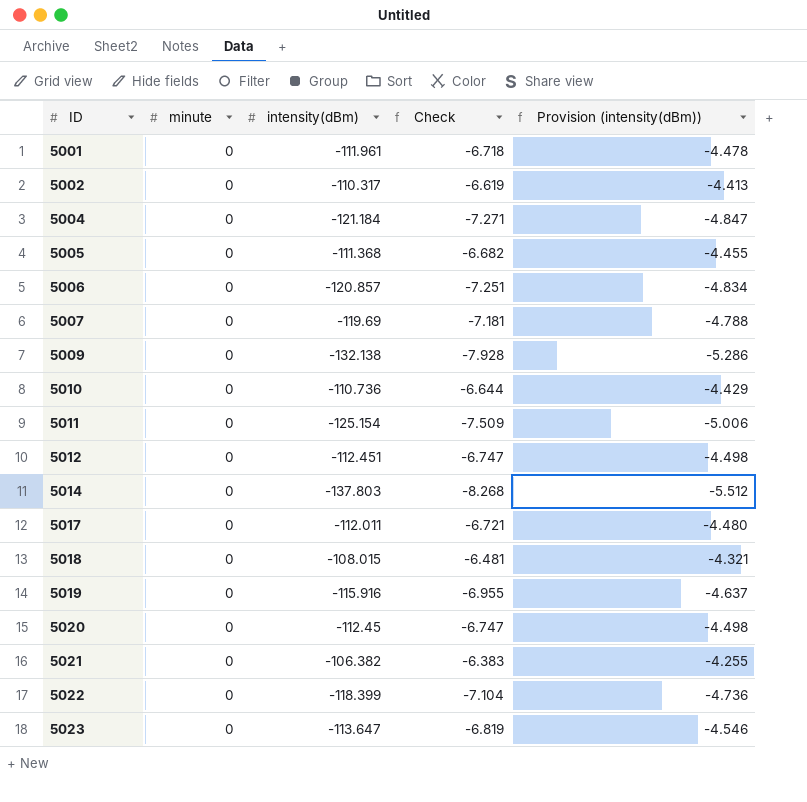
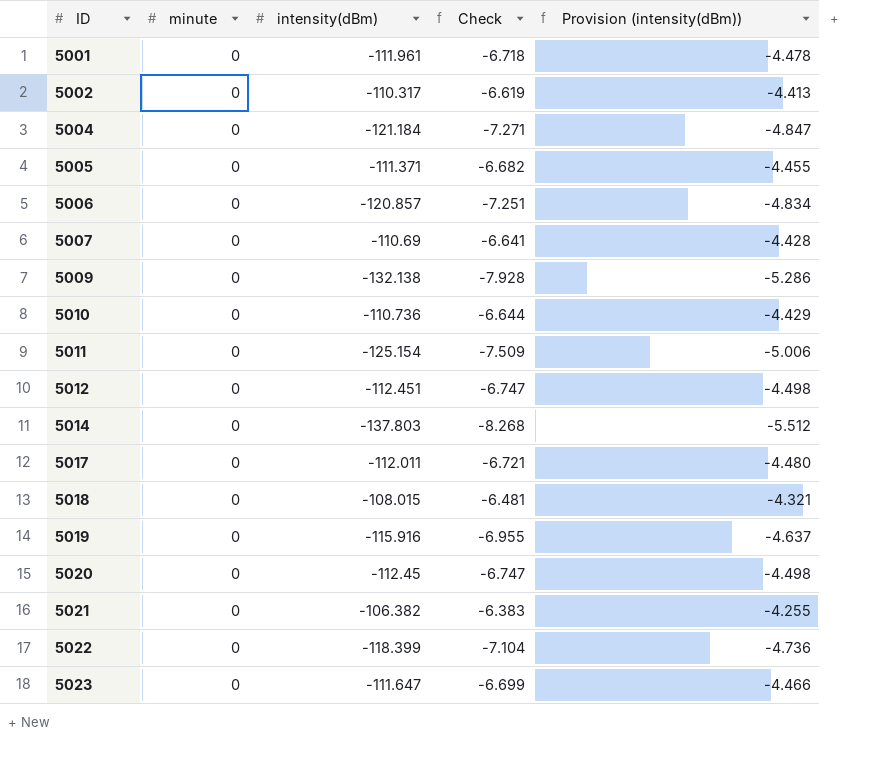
5005 | intensity(dBm): -111.368 -> -111.371
5007 | intensity(dBm): -119.69 -> -110.69
5007 | Check: -7.181 -> -6.641
5007 | Provision (intensity(dBm)): -4.788 -> -4.428
5023 | intensity(dBm): -113.647 -> -111.647
5023 | Check: -6.819 -> -6.699
5023 | Provision (intensity(dBm)): -4.546 -> -4.466

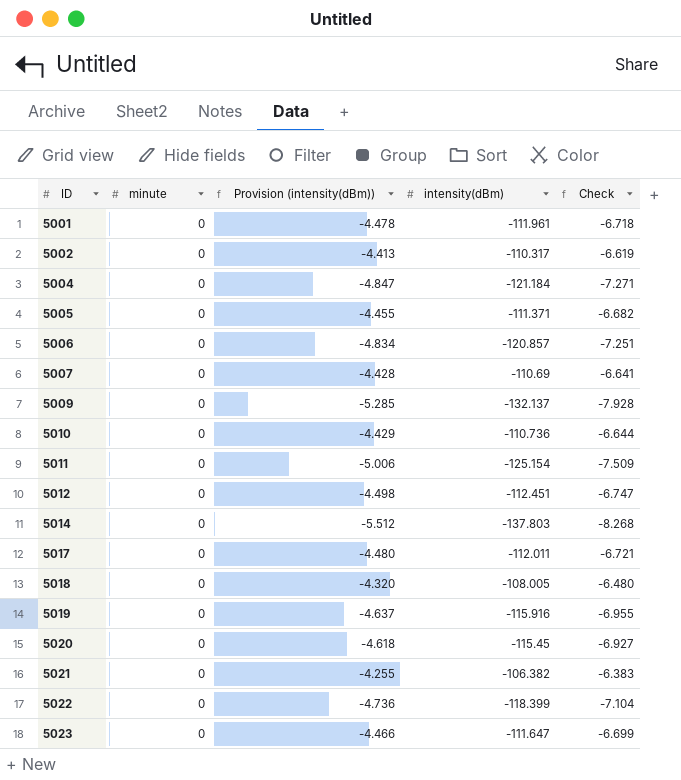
column Provision (intensity(dBm)) | position: 5 -> 3
5009 | Provision (intensity(dBm)): -5.286 -> -5.285
5009 | intensity(dBm): -132.138 -> -132.137
5018 | Provision (intensity(dBm)): -4.321 -> -4.320
5018 | intensity(dBm): -108.015 -> -108.005
5018 | Check: -6.481 -> -6.480
5020 | Provision (intensity(dBm)): -4.498 -> -4.618
5020 | intensity(dBm): -112.45 -> -115.45
5020 | Check: -6.747 -> -6.927

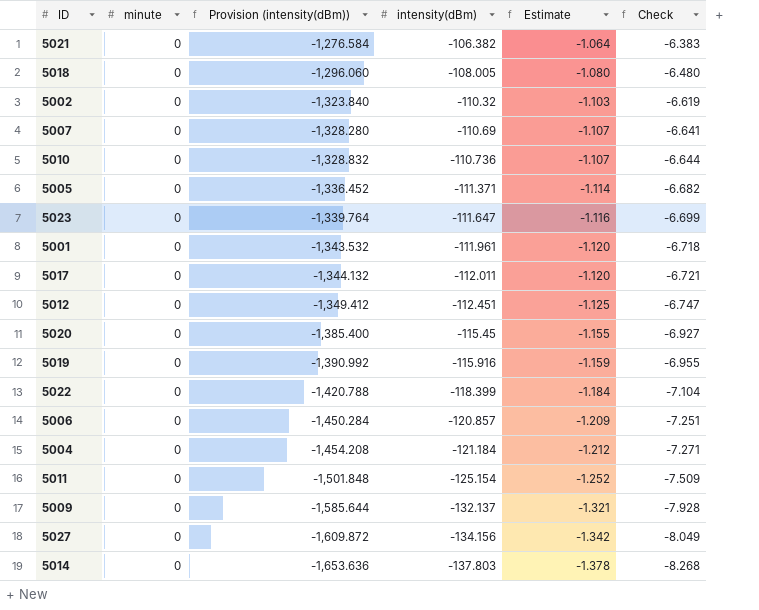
row order: ID ascending -> Provision (intensity(dBm)) descending
column Provision (intensity(dBm)) | formula: [intensity(dBm)] * 0.04 -> [intensity(dBm)] * 12
column Estimate | formula: none -> [intensity(dBm)] * 0.01
5002 | intensity(dBm): -110.317 -> -110.32
row 5027: none -> 0 | -1,609.872 | -134.156 | -1.342 | -8.049

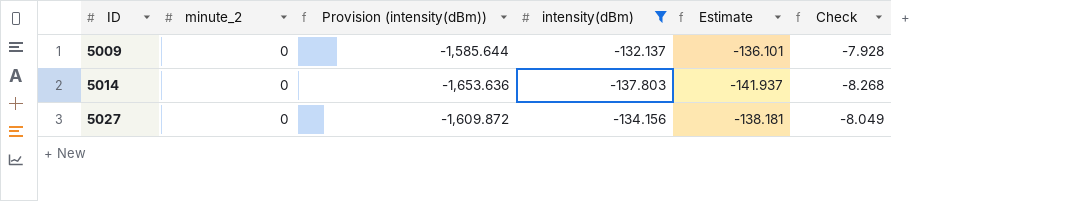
filter: none -> intensity(dBm) <= -132.137
row order: Provision (intensity(dBm)) descending -> ID ascending
column name: minute -> minute_2
column Estimate | formula: [intensity(dBm)] * 0.01 -> [intensity(dBm)] * 1.03

